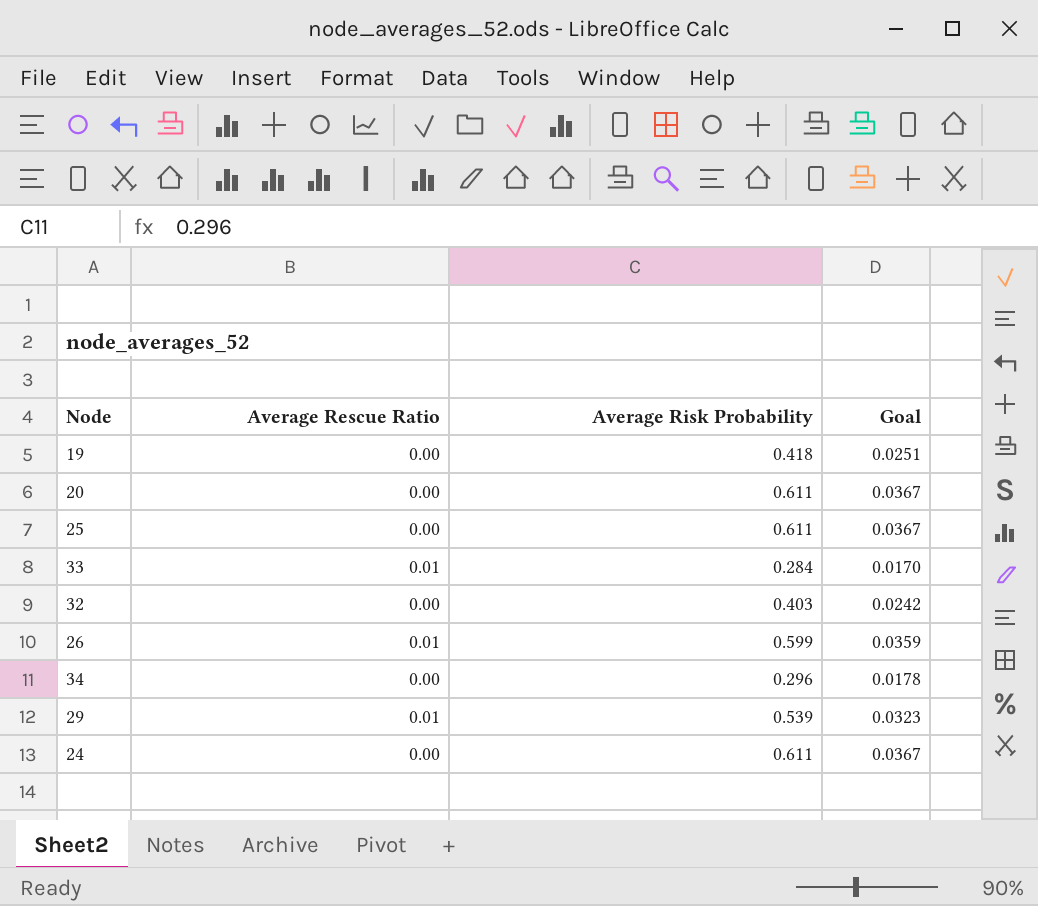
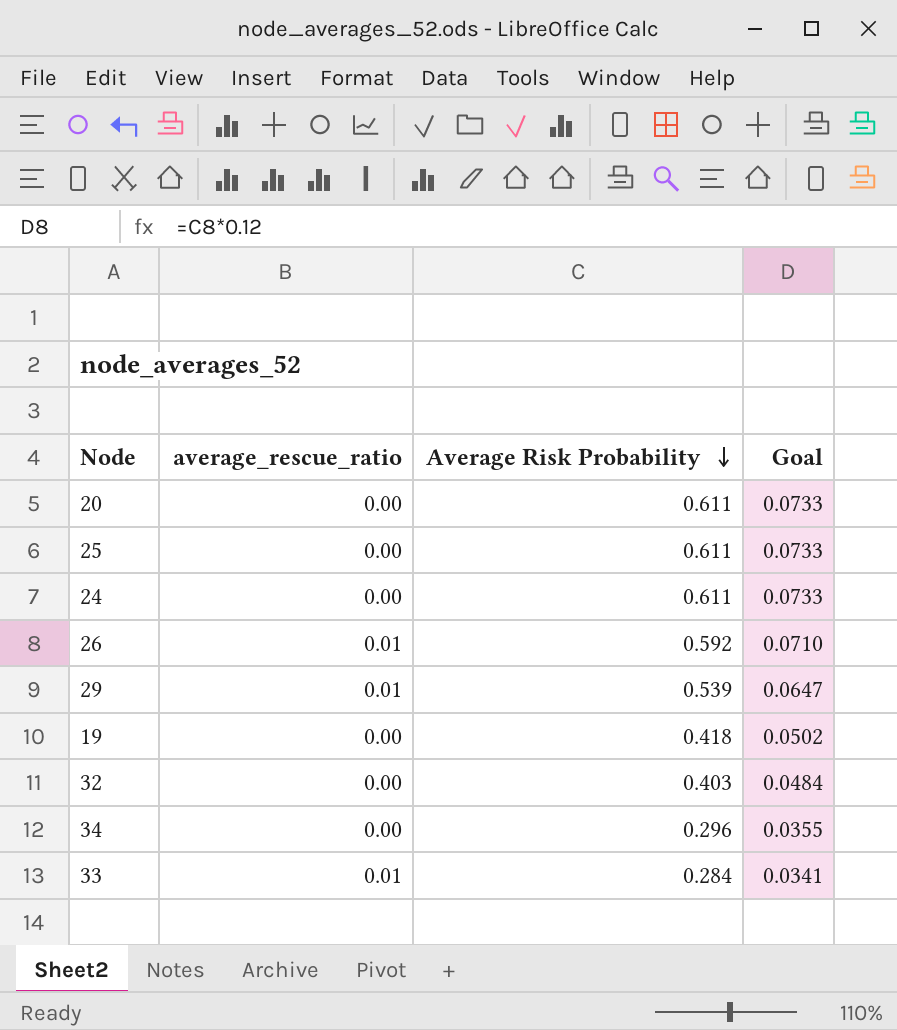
row order: none -> Average Risk Probability descending
column name: Average Rescue Ratio -> average_rescue_ratio
column Goal | formula: [Average Risk Probability] * 0.06 -> [Average Risk Probability] * 0.12
26 | Average Risk Probability: 0.599 -> 0.592

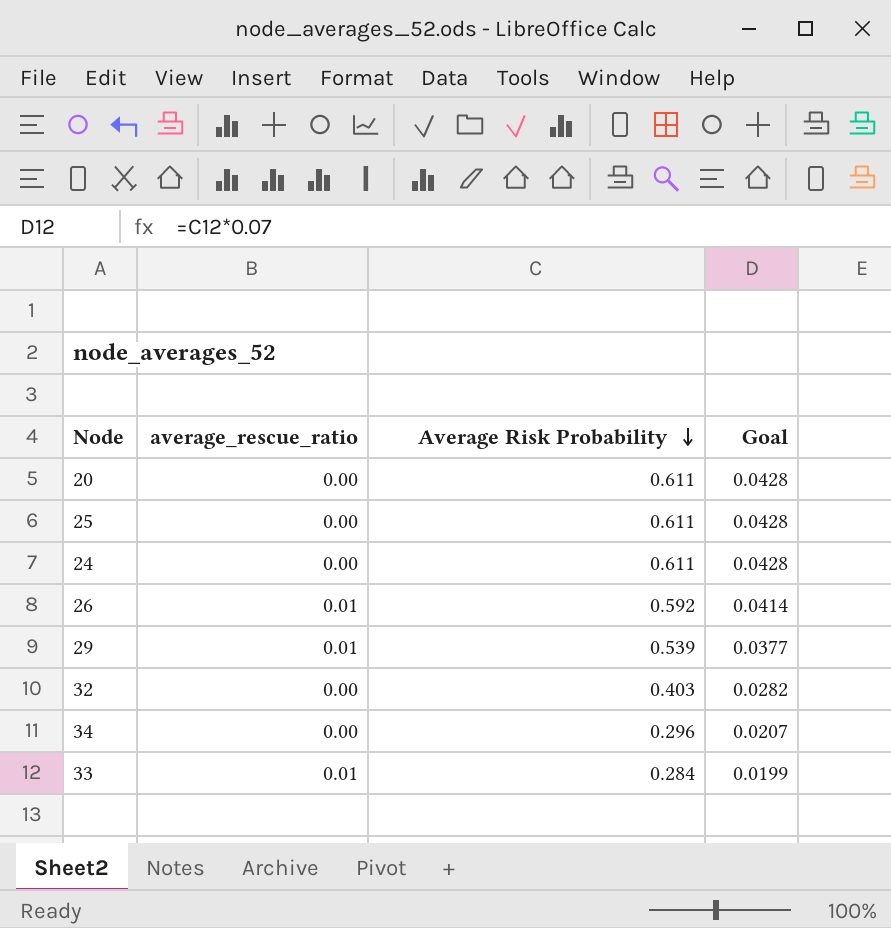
column Goal | formula: [Average Risk Probability] * 0.12 -> [Average Risk Probability] * 0.07
row 19: 0.00 | 0.418 | 0.0502 -> none

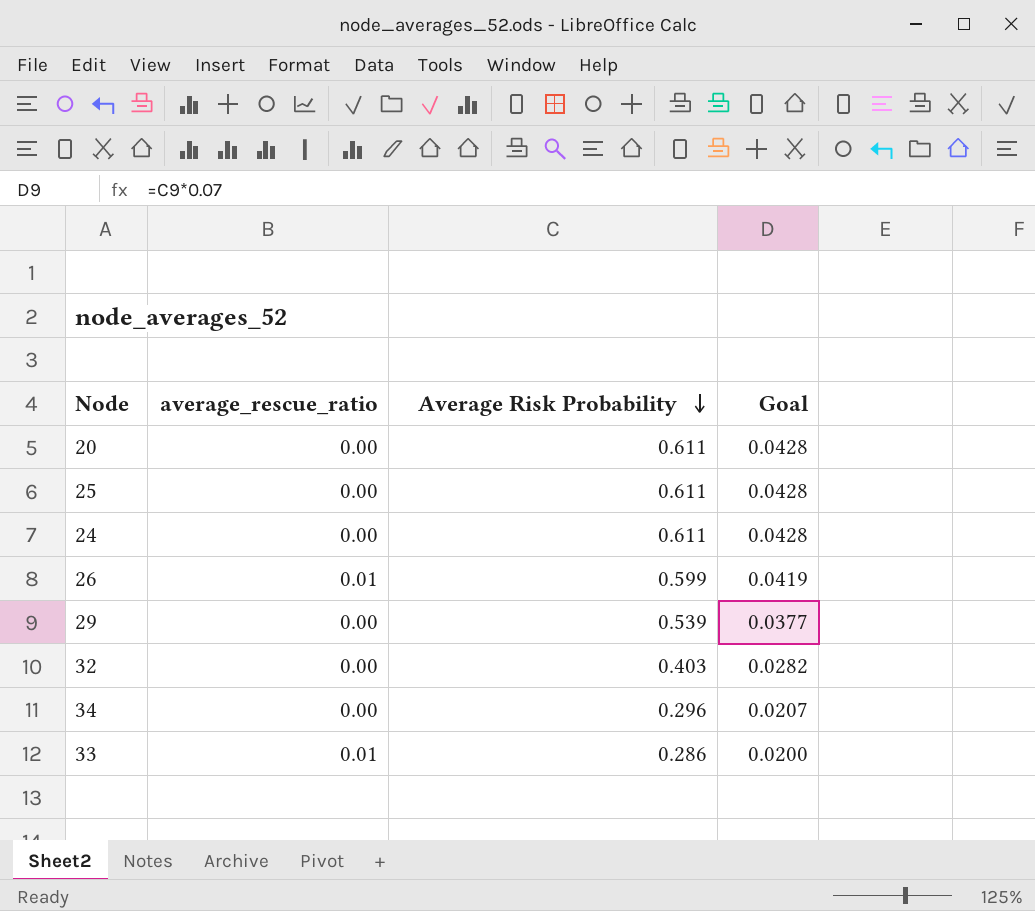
26 | Average Risk Probability: 0.592 -> 0.599
26 | Goal: 0.0414 -> 0.0419
29 | average_rescue_ratio: 0.01 -> 0.00
33 | Average Risk Probability: 0.284 -> 0.286
33 | Goal: 0.0199 -> 0.0200

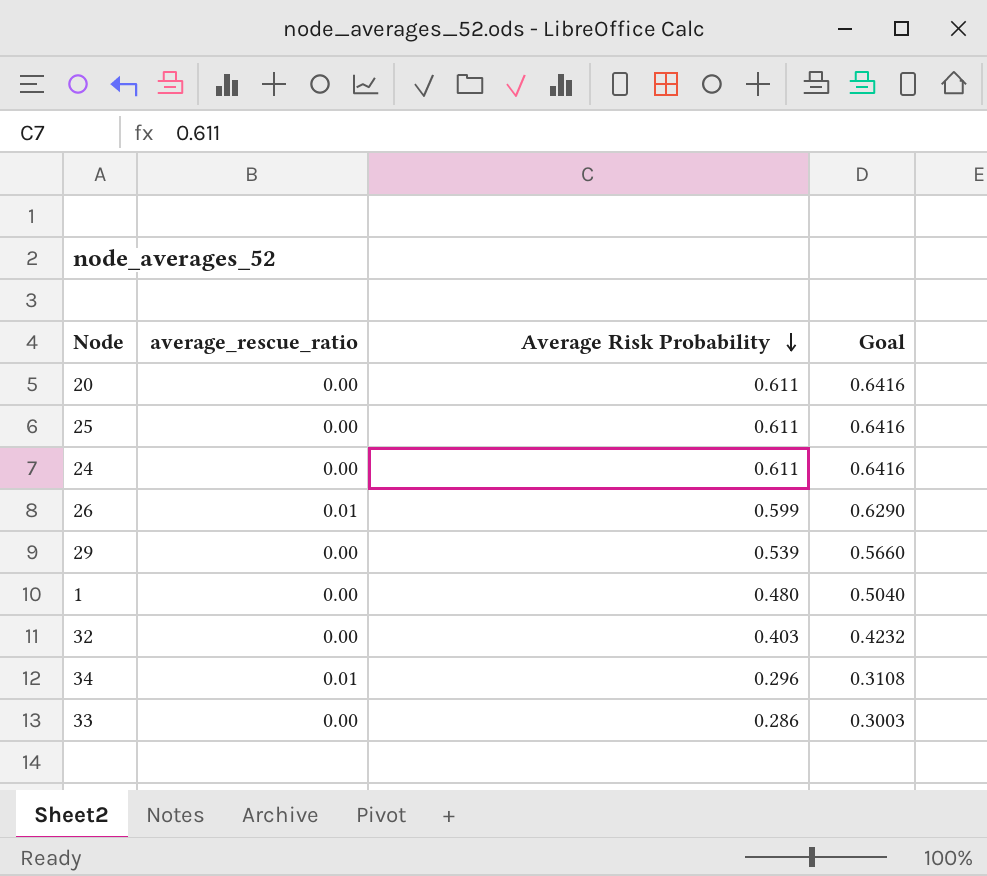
column Goal | formula: [Average Risk Probability] * 0.07 -> [Average Risk Probability] * 1.05
row 1: none -> 0.00 | 0.480 | 0.5040
34 | average_rescue_ratio: 0.00 -> 0.01
33 | average_rescue_ratio: 0.01 -> 0.00

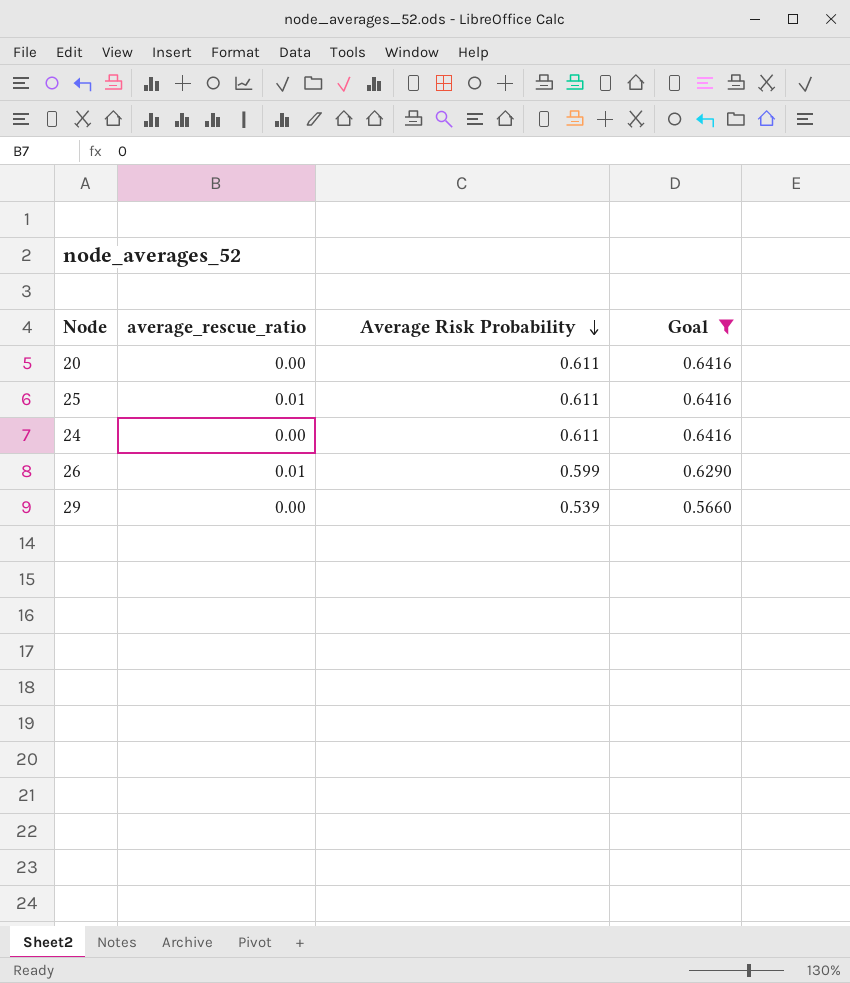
filter: none -> Goal >= 0.5660
25 | average_rescue_ratio: 0.00 -> 0.01

